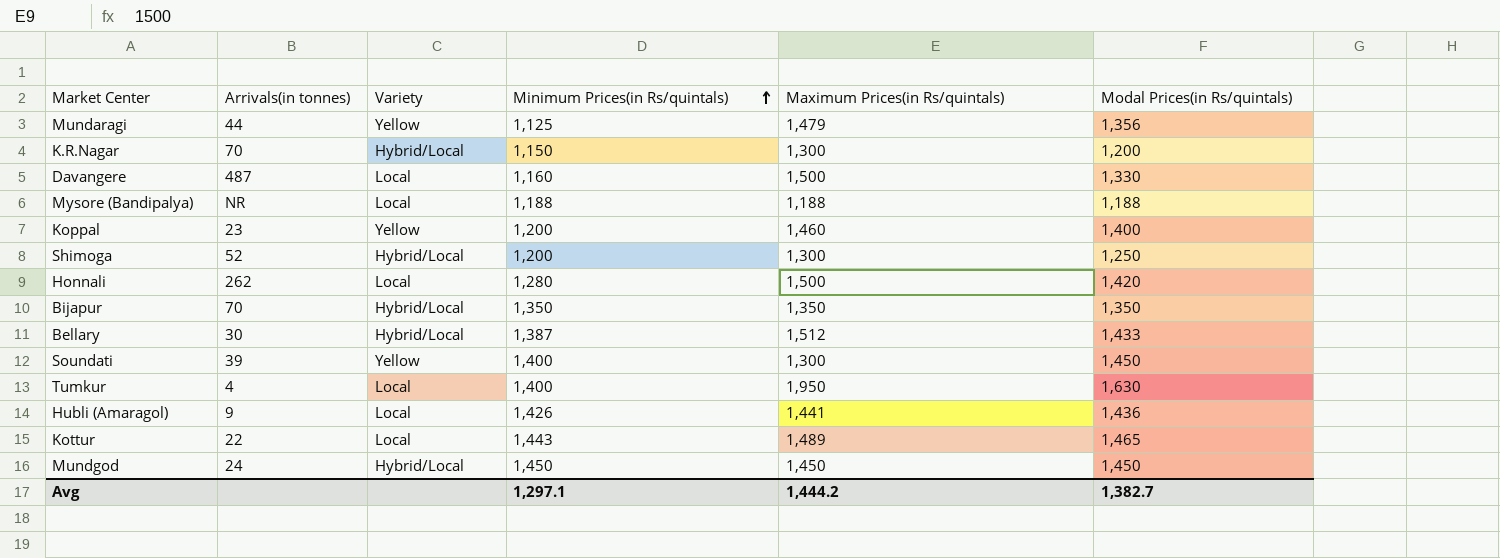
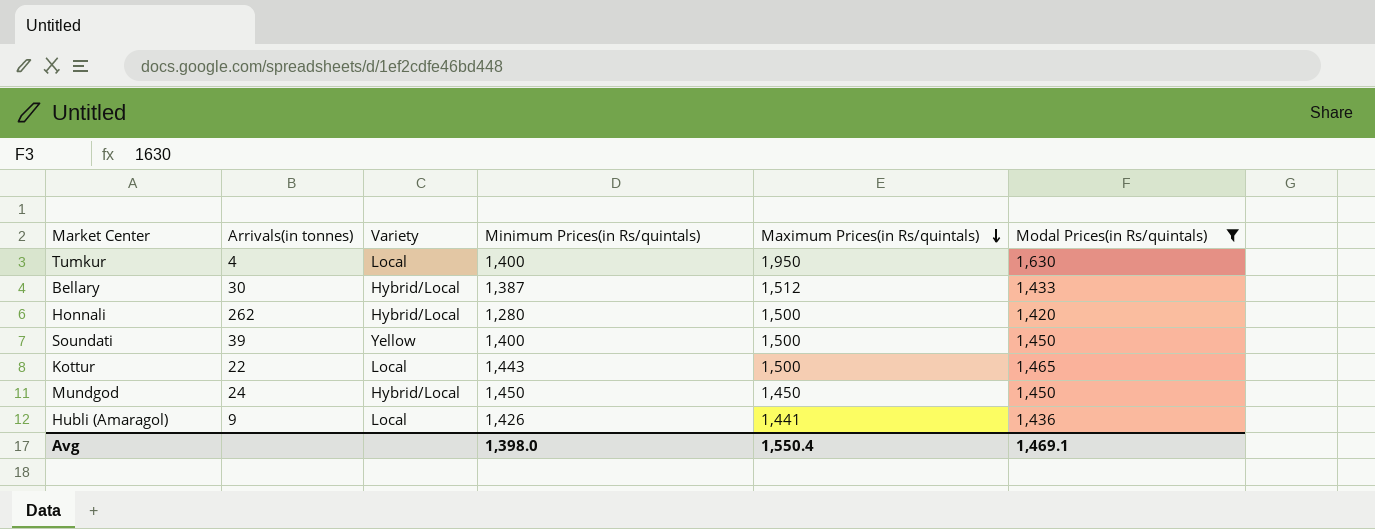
filter: none -> Modal Prices(in Rs/quintals) >= 1,420
row order: Minimum Prices(in Rs/quintals) ascending -> Maximum Prices(in Rs/quintals) descending
Honnali | Variety: Local -> Hybrid/Local
Soundati | Maximum Prices(in Rs/quintals): 1,300 -> 1,500
Kottur | Maximum Prices(in Rs/quintals): 1,489 -> 1,500
Avg | Minimum Prices(in Rs/quintals): 1,297.1 -> 1,398.0
Avg | Maximum Prices(in Rs/quintals): 1,444.2 -> 1,550.4
Avg | Modal Prices(in Rs/quintals): 1,382.7 -> 1,469.1

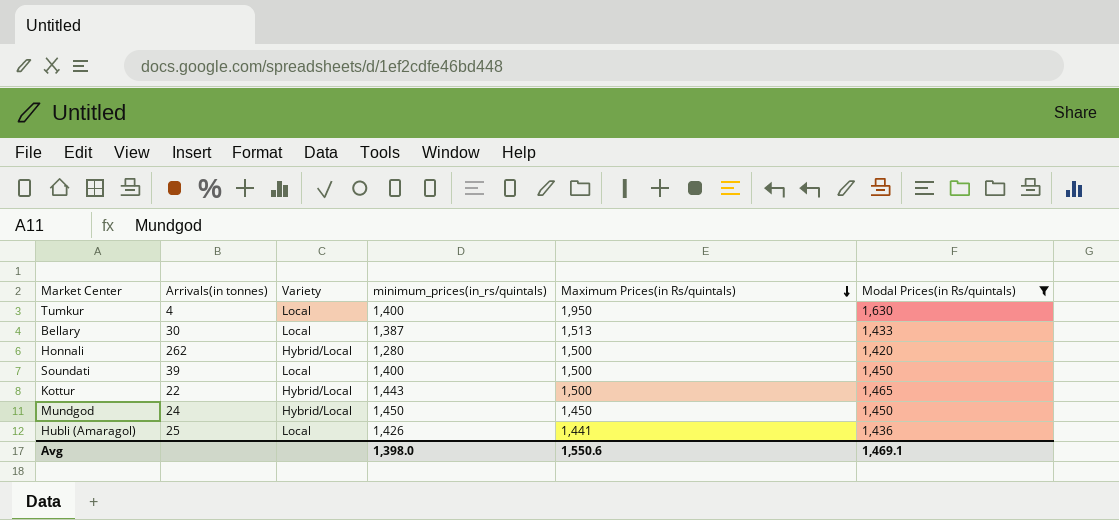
column name: Minimum Prices(in Rs/quintals) -> minimum_prices(in_rs/quintals)
Bellary | Variety: Hybrid/Local -> Local
Bellary | Maximum Prices(in Rs/quintals): 1,512 -> 1,513
Soundati | Variety: Yellow -> Local
Kottur | Variety: Local -> Hybrid/Local
Hubli (Amaragol) | Arrivals(in tonnes): 9 -> 25
Avg | Maximum Prices(in Rs/quintals): 1,550.4 -> 1,550.6

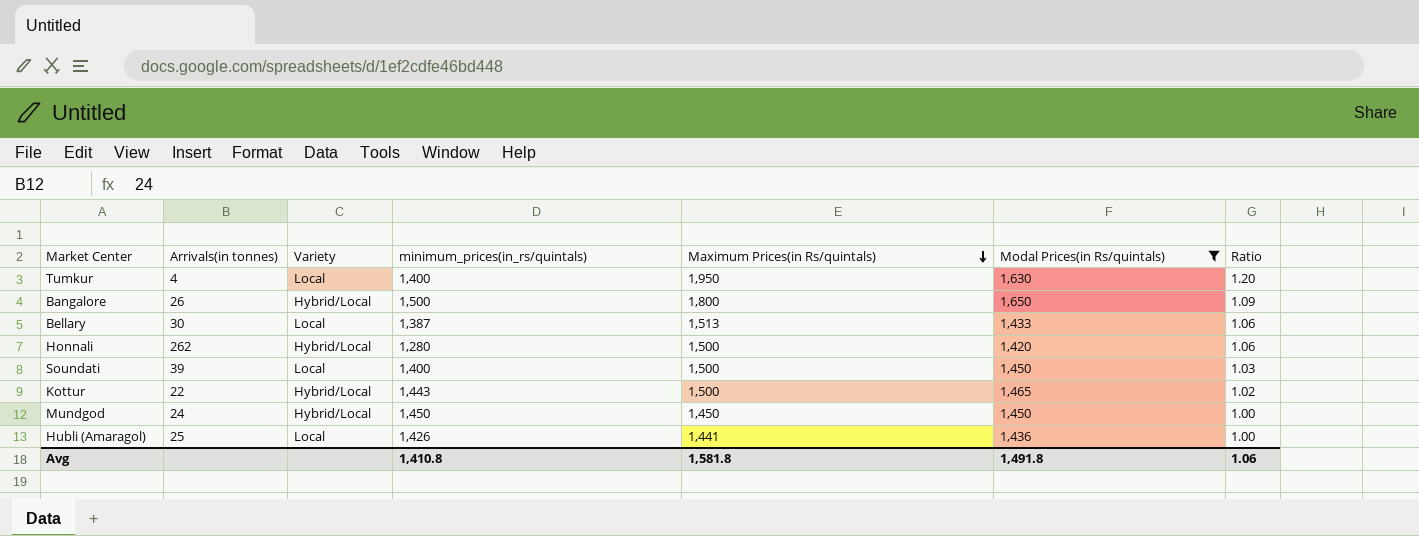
column Ratio | formula: none -> [Maximum Prices(in Rs/quintals)] / [Modal Prices(in Rs/quintals)]
row Bangalore: none -> 26 | Hybrid/Local | 1,500 | 1,800 | 1,650 | 1.09
Avg | minimum_prices(in_rs/quintals): 1,398.0 -> 1,410.8
Avg | Maximum Prices(in Rs/quintals): 1,550.6 -> 1,581.8
Avg | Modal Prices(in Rs/quintals): 1,469.1 -> 1,491.8

